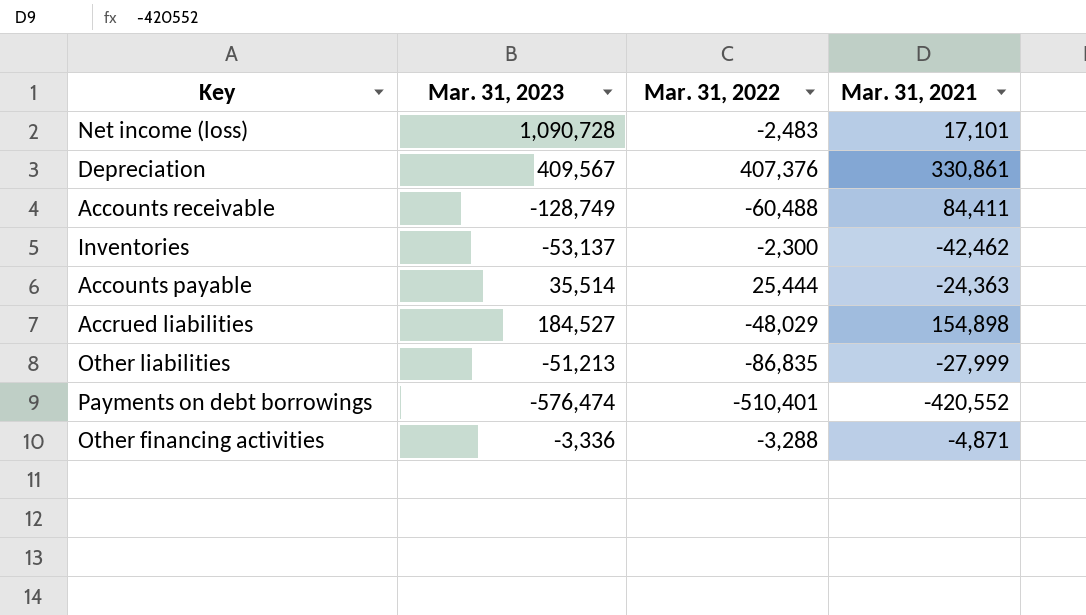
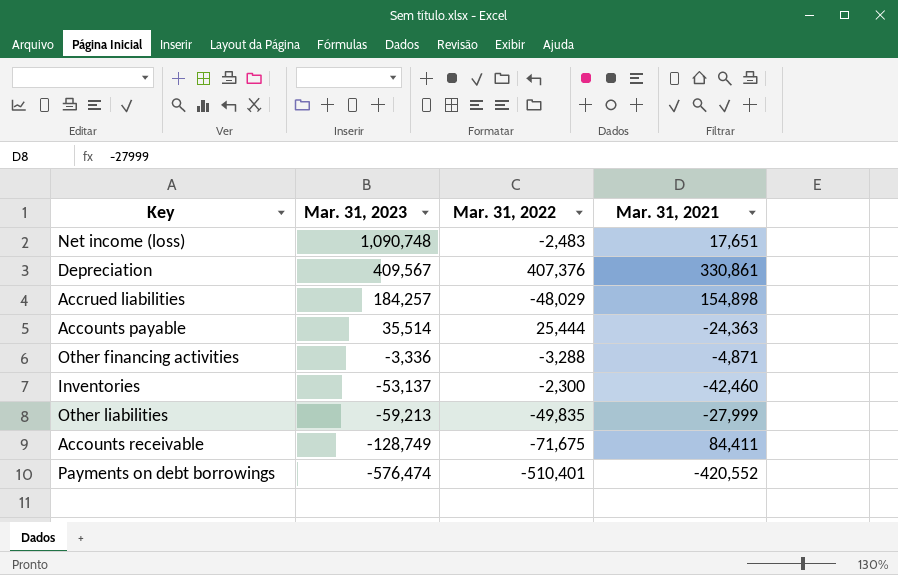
row order: none -> Mar. 31, 2023 descending
Net income (loss) | Mar. 31, 2023: 1,090,728 -> 1,090,748
Net income (loss) | Mar. 31, 2021: 17,101 -> 17,651
Accrued liabilities | Mar. 31, 2023: 184,527 -> 184,257
Inventories | Mar. 31, 2021: -42,462 -> -42,460
Other liabilities | Mar. 31, 2023: -51,213 -> -59,213
Other liabilities | Mar. 31, 2022: -86,835 -> -49,835
Accounts receivable | Mar. 31, 2022: -60,488 -> -71,675

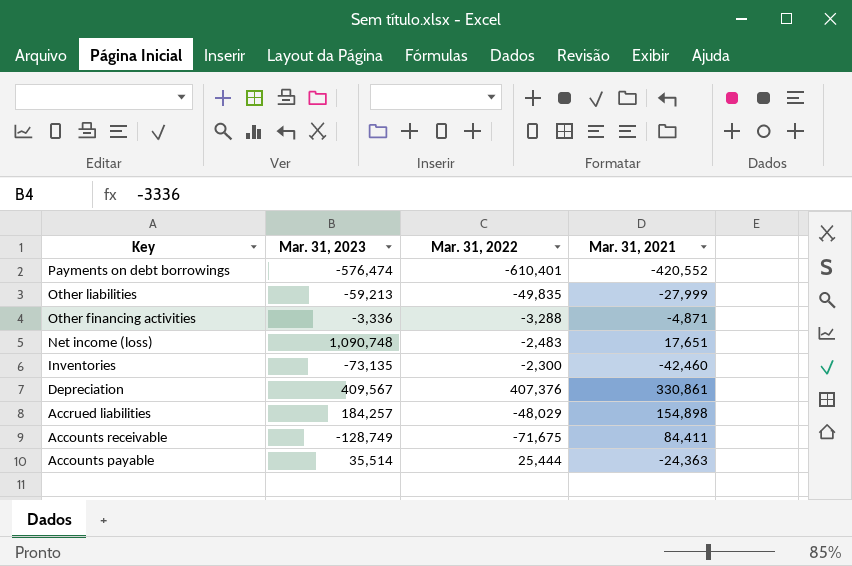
row order: Mar. 31, 2023 descending -> Key descending
Payments on debt borrowings | Mar. 31, 2022: -510,401 -> -610,401
Inventories | Mar. 31, 2023: -53,137 -> -73,135

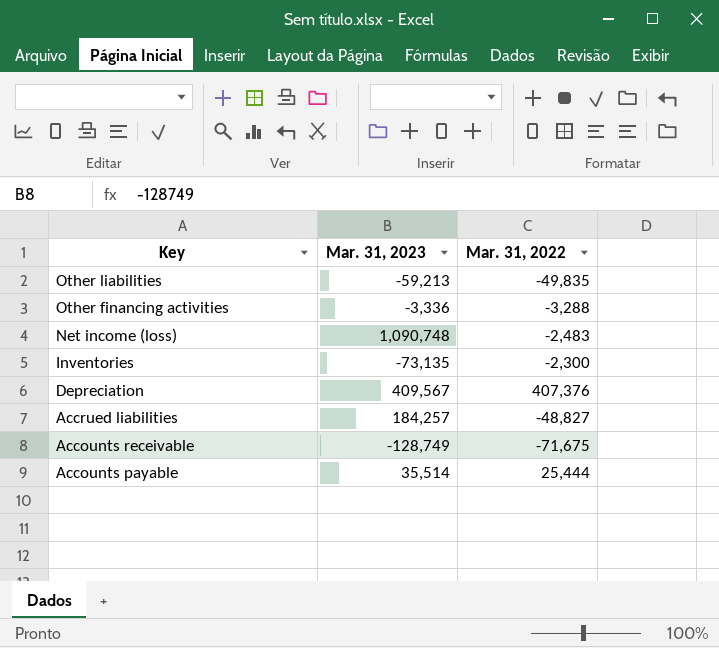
column Mar. 31, 2021 | position: 4 -> none
row Payments on debt borrowings: -576,474 | -610,401 | -420,552 -> none
Accrued liabilities | Mar. 31, 2022: -48,029 -> -48,827

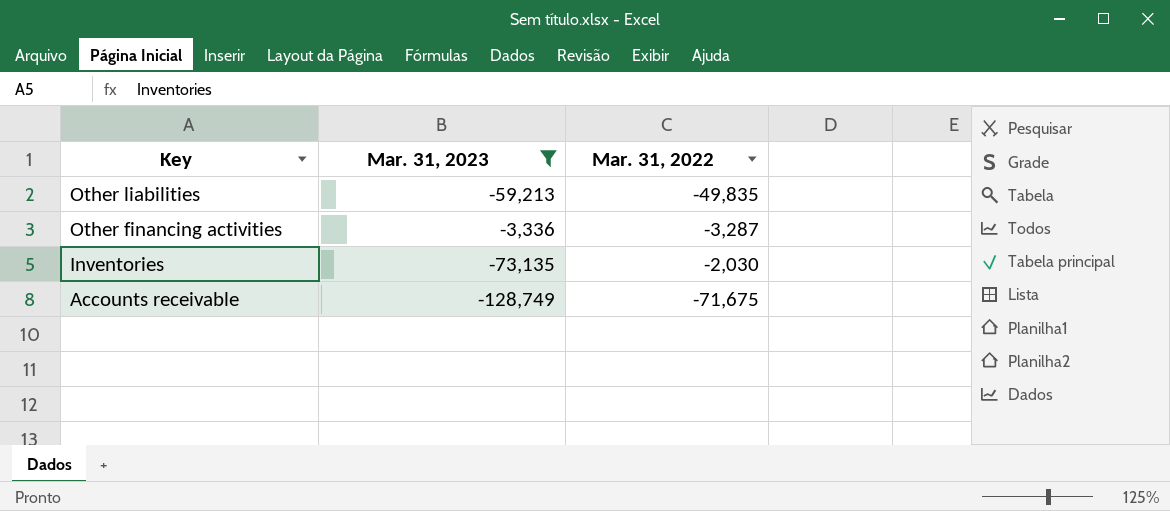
filter: none -> Mar. 31, 2023 <= -3,336
Other financing activities | Mar. 31, 2022: -3,288 -> -3,287
Inventories | Mar. 31, 2022: -2,300 -> -2,030

